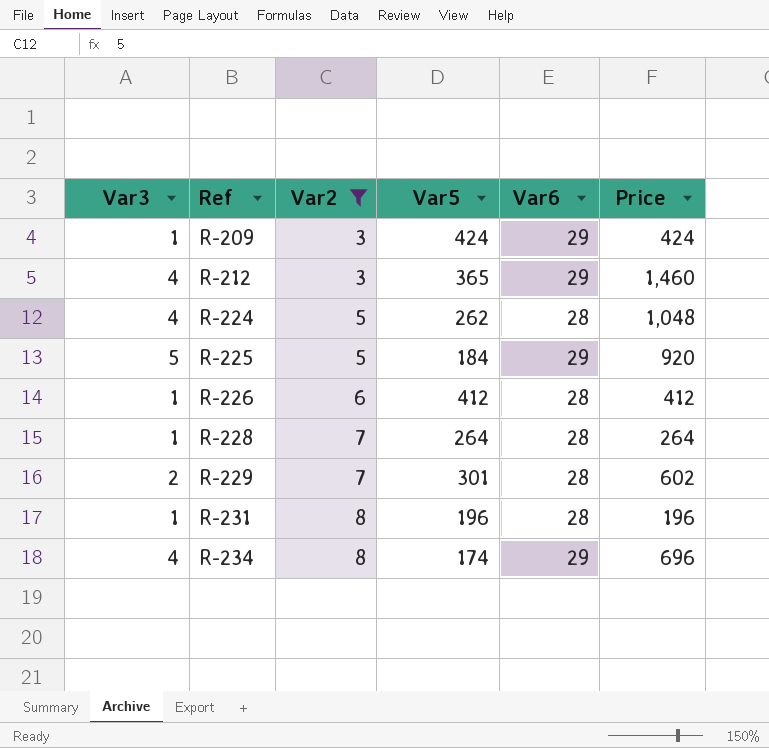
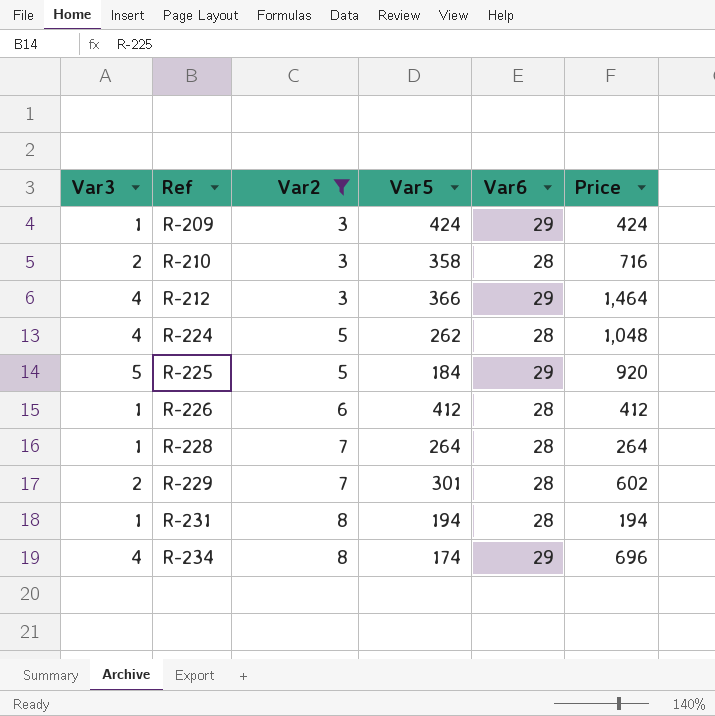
row R-210: none -> 2 | 3 | 358 | 28 | 716
R-212 | Var5: 365 -> 366
R-212 | Price: 1,460 -> 1,464
R-231 | Var5: 196 -> 194
R-231 | Price: 196 -> 194

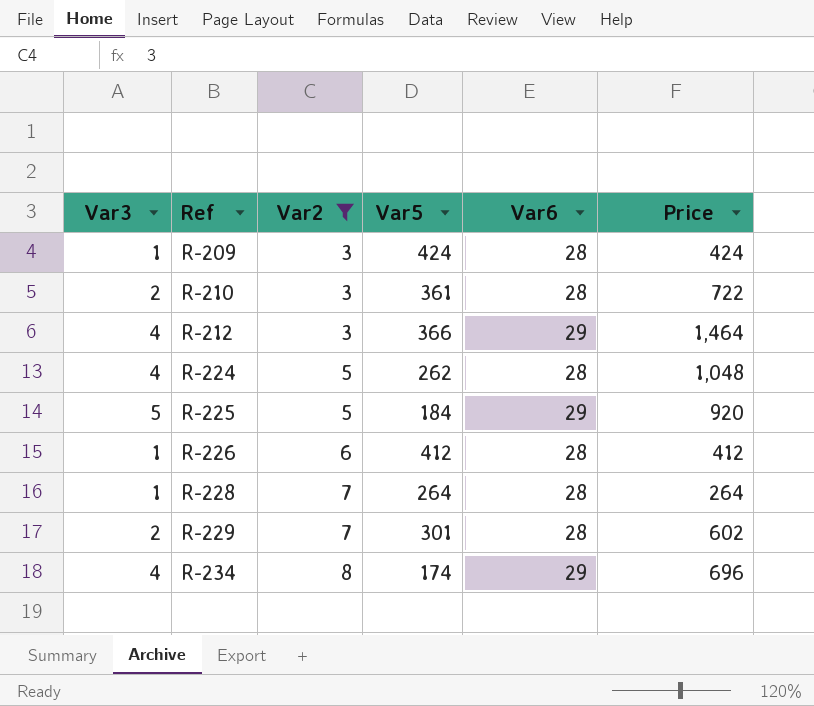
row R-231: 1 | 8 | 194 | 28 | 194 -> none
R-209 | Var6: 29 -> 28
R-210 | Var5: 358 -> 361
R-210 | Price: 716 -> 722

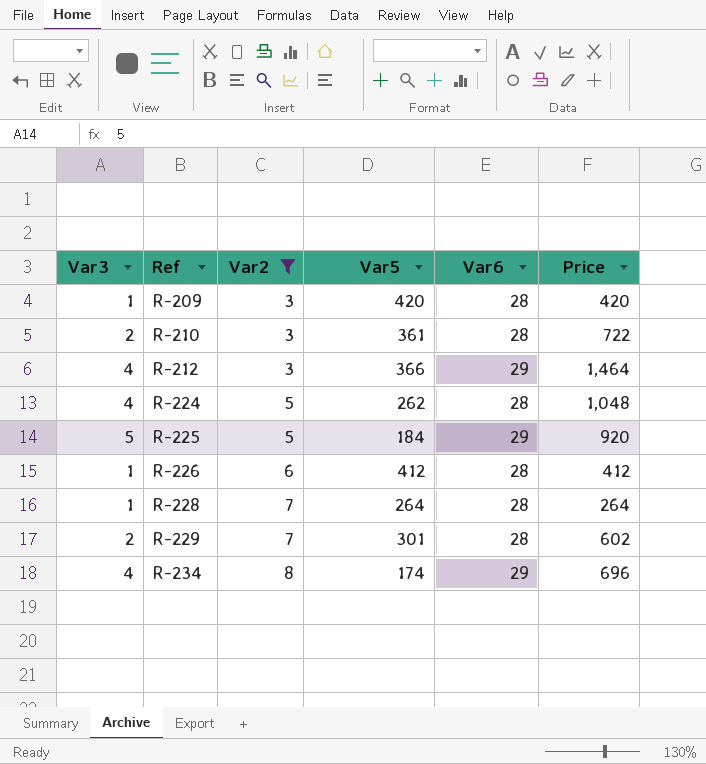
R-209 | Var5: 424 -> 420
R-209 | Price: 424 -> 420

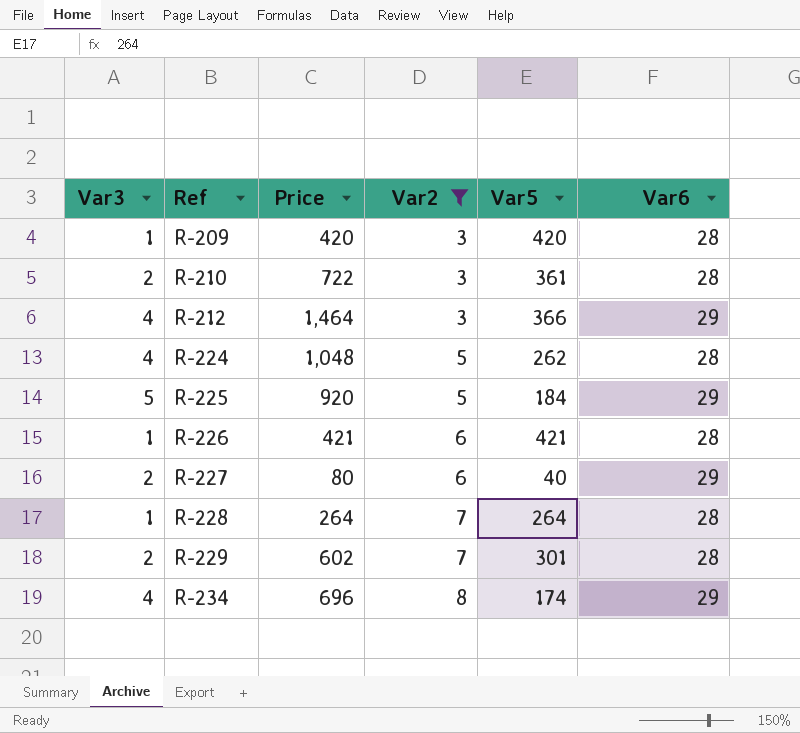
column Price | position: 6 -> 3
R-226 | Price: 412 -> 421
R-226 | Var5: 412 -> 421
row R-227: none -> 2 | 80 | 6 | 40 | 29

